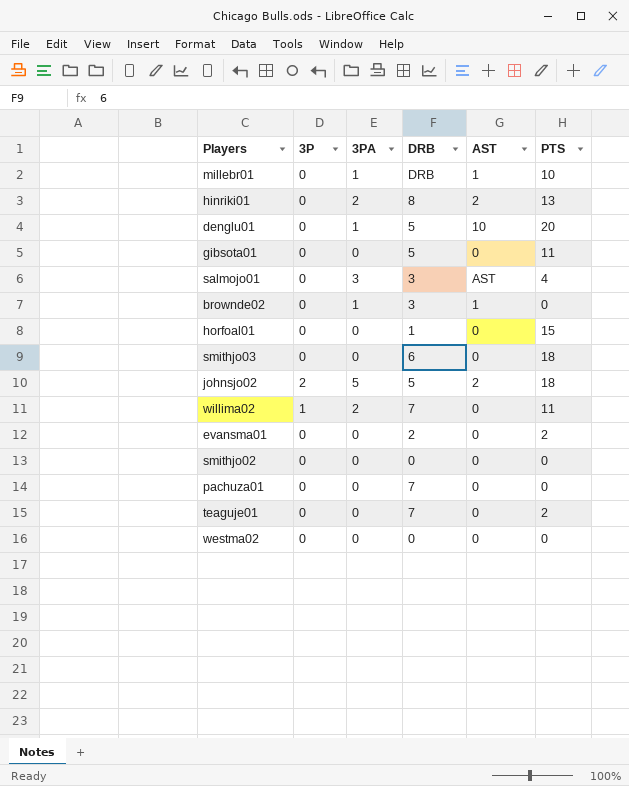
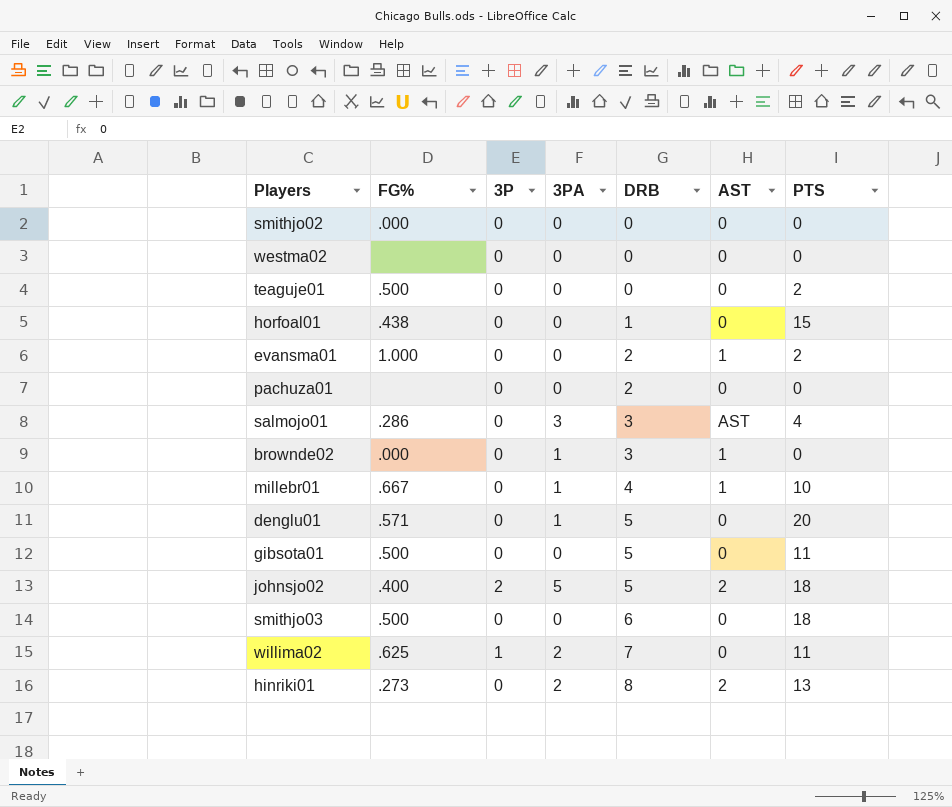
row order: none -> DRB ascending
column FG% | position: none -> 2
teaguje01 | DRB: 7 -> 0
evansma01 | AST: 0 -> 1
pachuza01 | DRB: 7 -> 2
millebr01 | DRB: DRB -> 4
denglu01 | AST: 10 -> 0

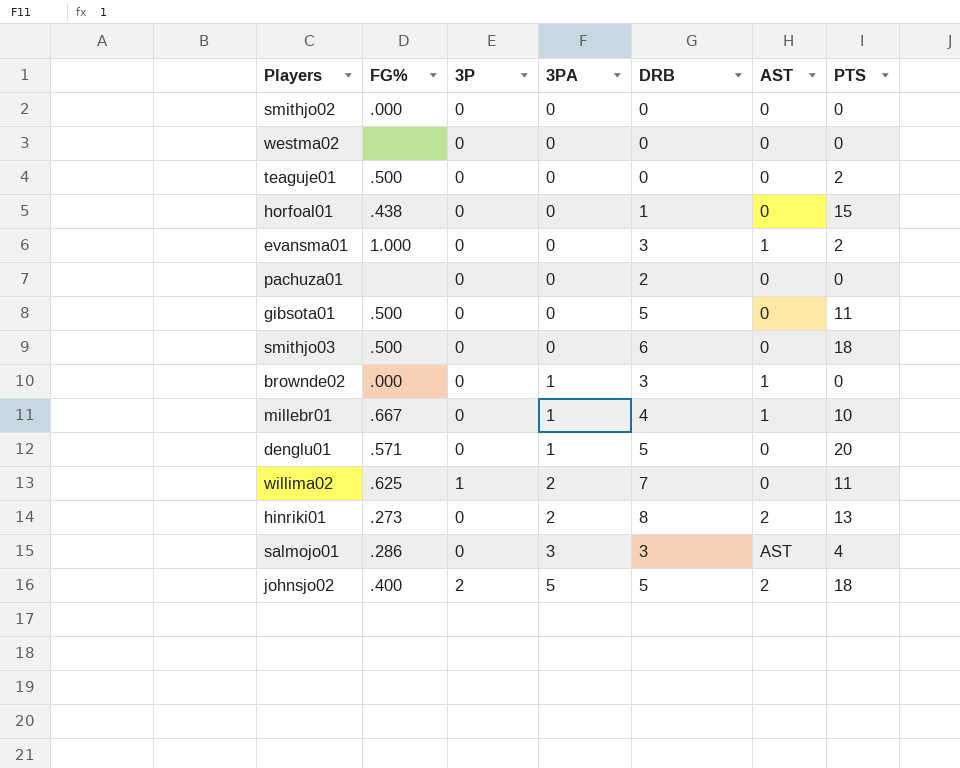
row order: DRB ascending -> 3PA ascending
evansma01 | DRB: 2 -> 3

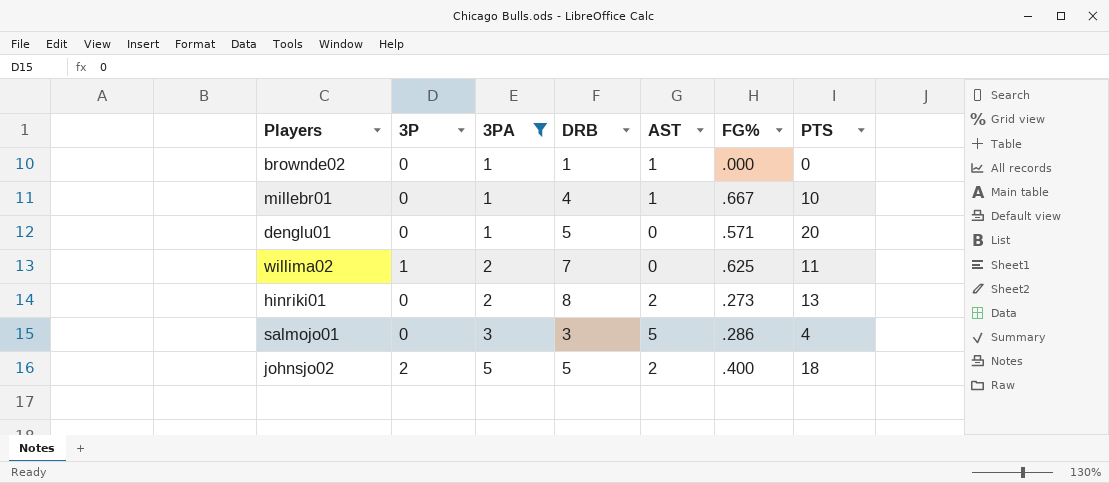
filter: none -> 3PA != 0
column FG% | position: 2 -> 6
brownde02 | DRB: 3 -> 1
salmojo01 | AST: AST -> 5

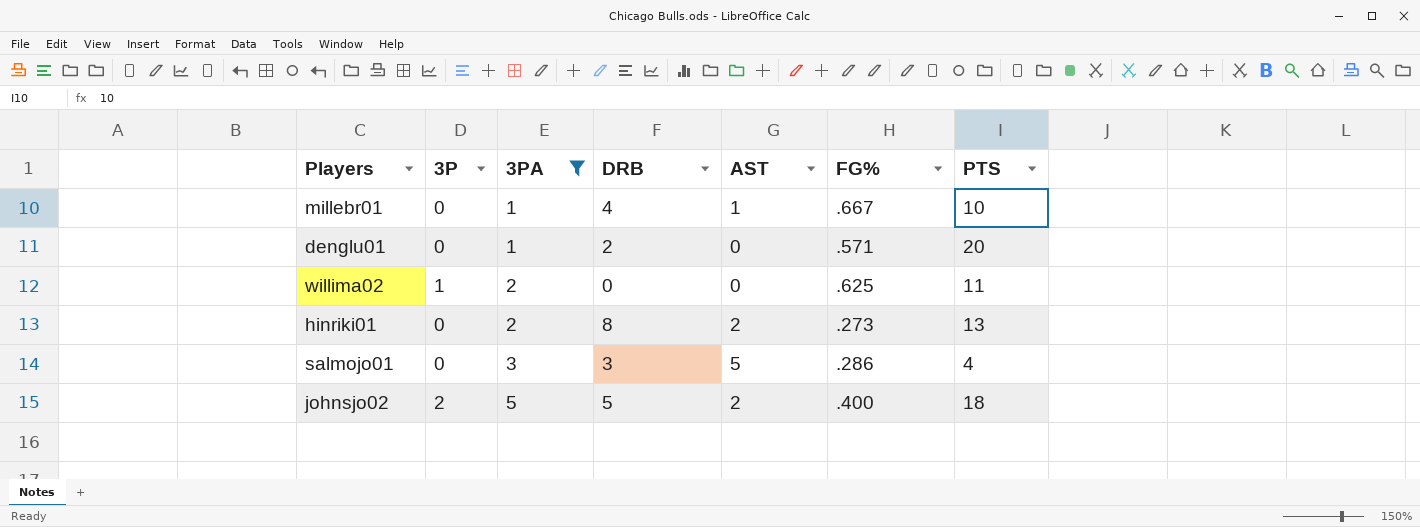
row brownde02: 0 | 1 | 1 | 1 | .000 | 0 -> none
denglu01 | DRB: 5 -> 2
willima02 | DRB: 7 -> 0

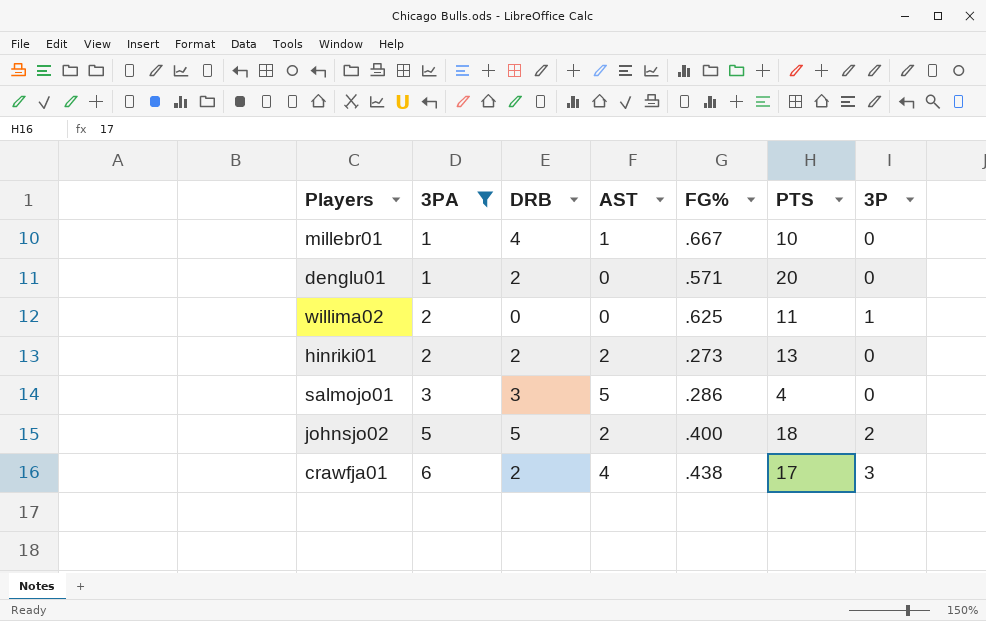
column 3P | position: 2 -> 7
hinriki01 | DRB: 8 -> 2
row crawfja01: none -> 6 | 2 | 4 | .438 | 17 | 3

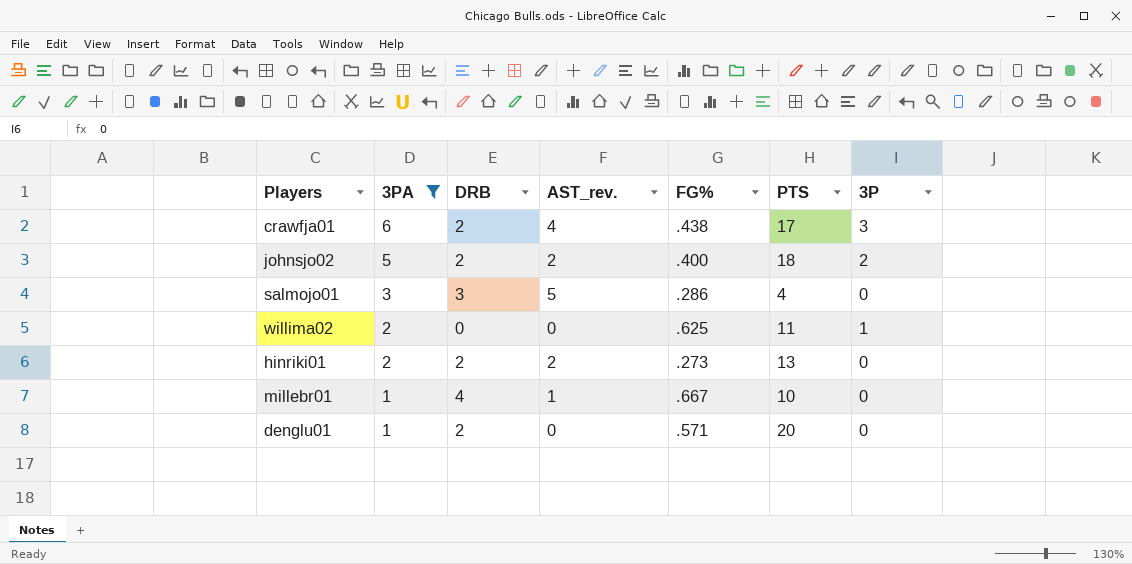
row order: 3PA ascending -> 3PA descending
column name: AST -> AST_rev.
johnsjo02 | DRB: 5 -> 2

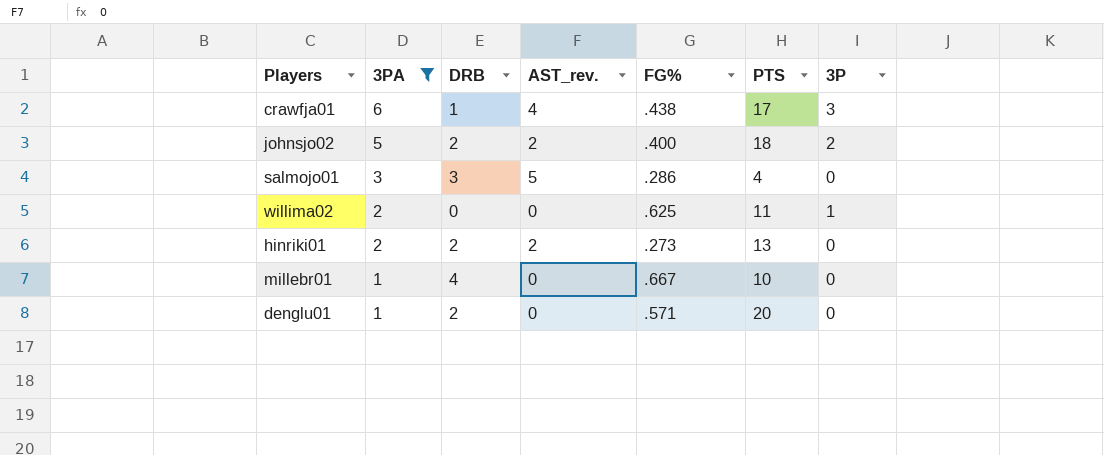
crawfja01 | DRB: 2 -> 1
millebr01 | AST_rev.: 1 -> 0

